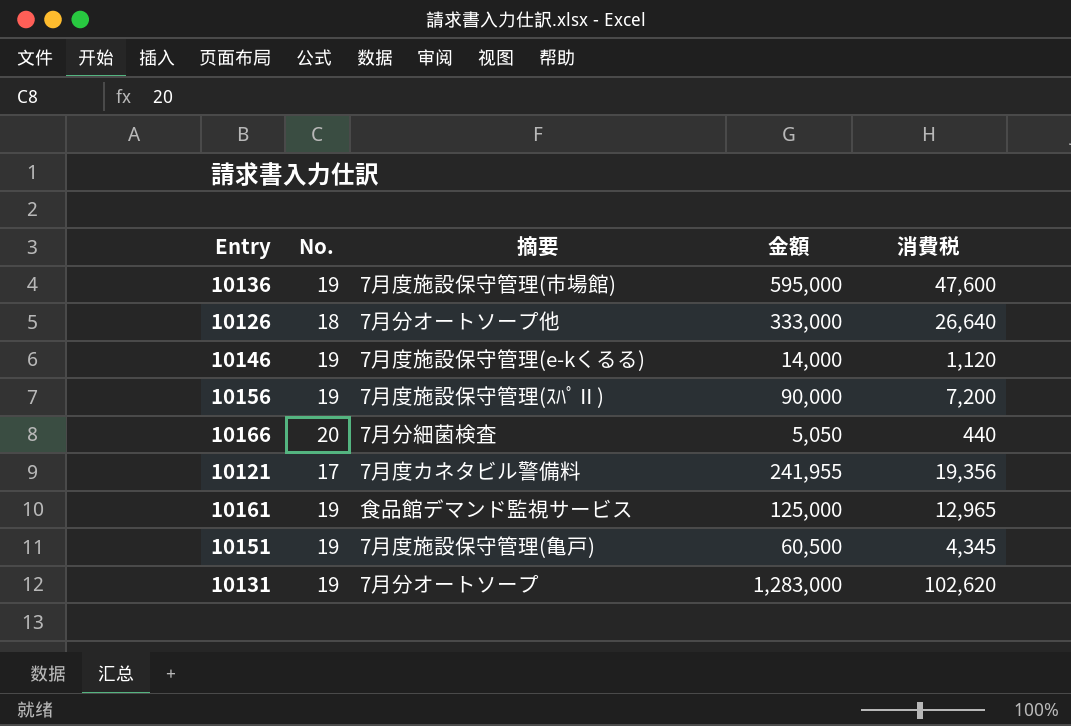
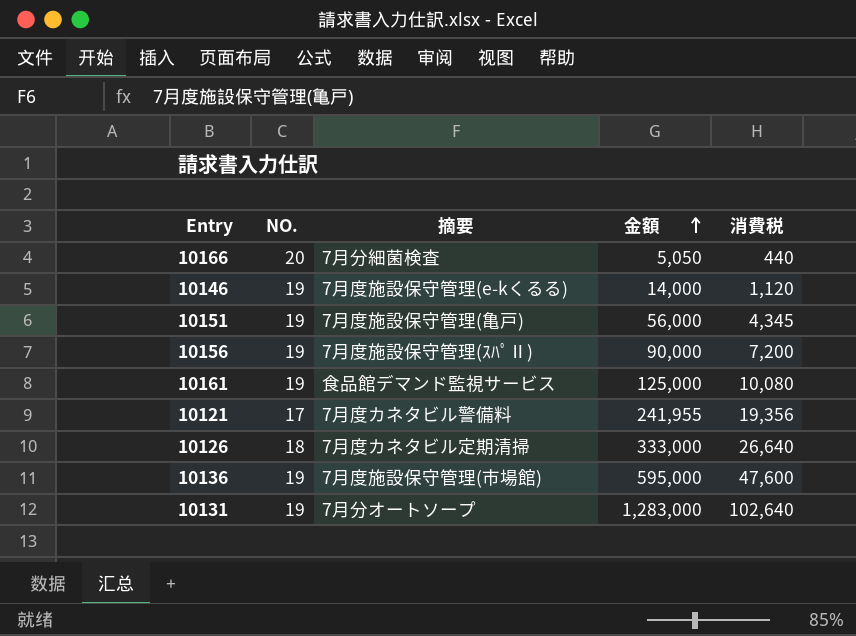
row order: none -> 金額 ascending
column name: No. -> NO.
10151 | 金額: 60,500 -> 56,000
10161 | 消費税: 12,965 -> 10,080
10126 | 摘要: 7月分オートソープ他 -> 7月度カネタビル定期清掃
10131 | 消費税: 102,620 -> 102,640

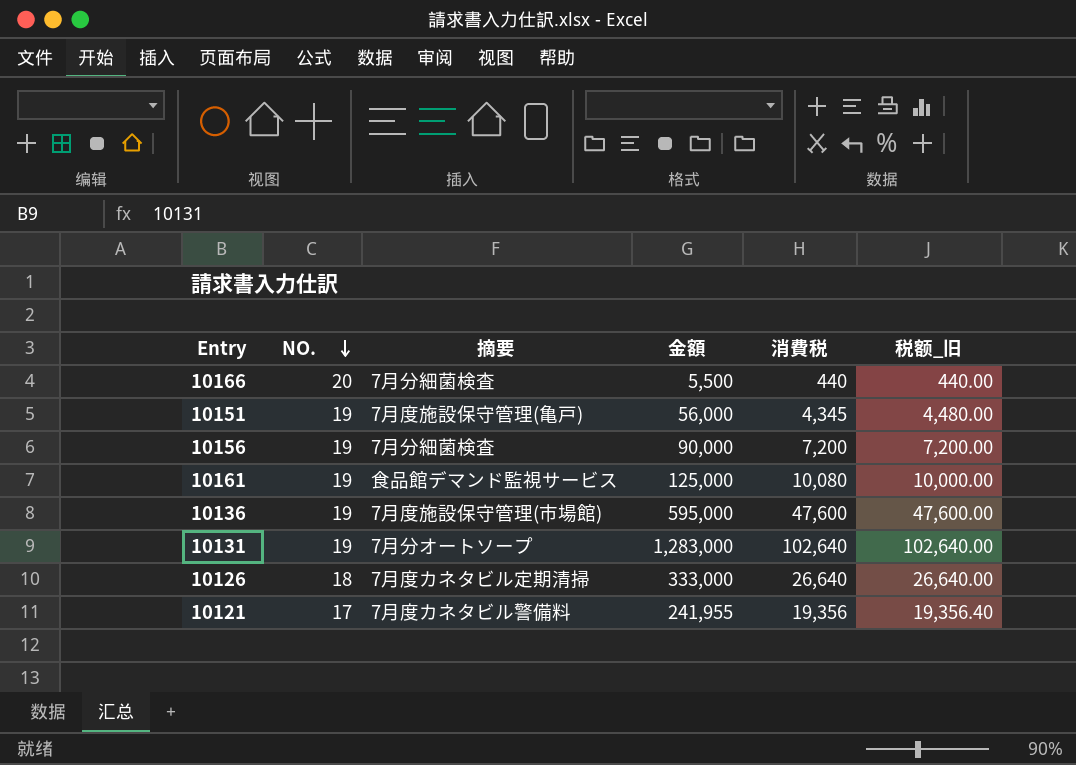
row order: 金額 ascending -> NO. descending
column 税额_旧 | formula: none -> [金額] * 0.08
row 10146: 19 | 7月度施設保守管理(e-kくるる) | 14,000 | 1,120 -> none
10166 | 金額: 5,050 -> 5,500
10156 | 摘要: 7月度施設保守管理(ｽﾊﾟⅡ) -> 7月分細菌検査

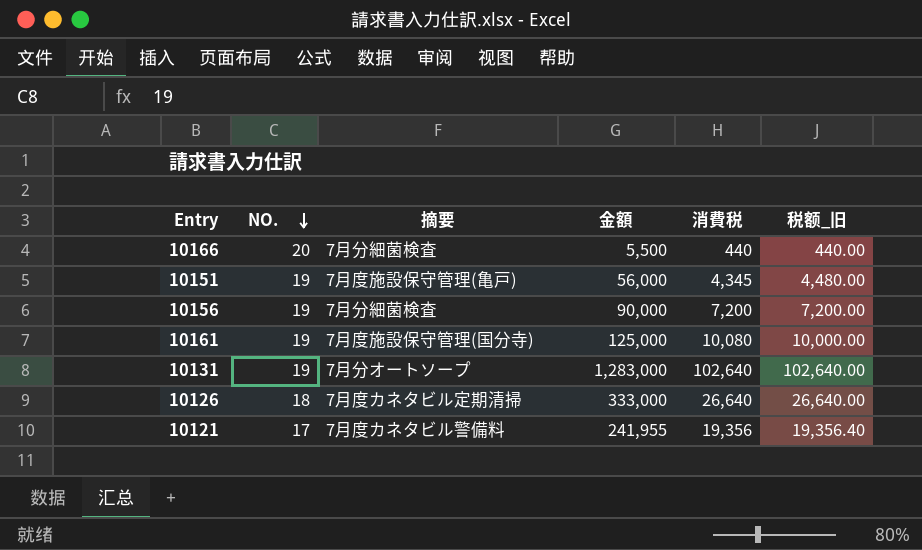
row 10136: 19 | 7月度施設保守管理(市場館) | 595,000 | 47,600 | 47,600.00 -> none
10161 | 摘要: 食品館デマンド監視サービス -> 7月度施設保守管理(国分寺)

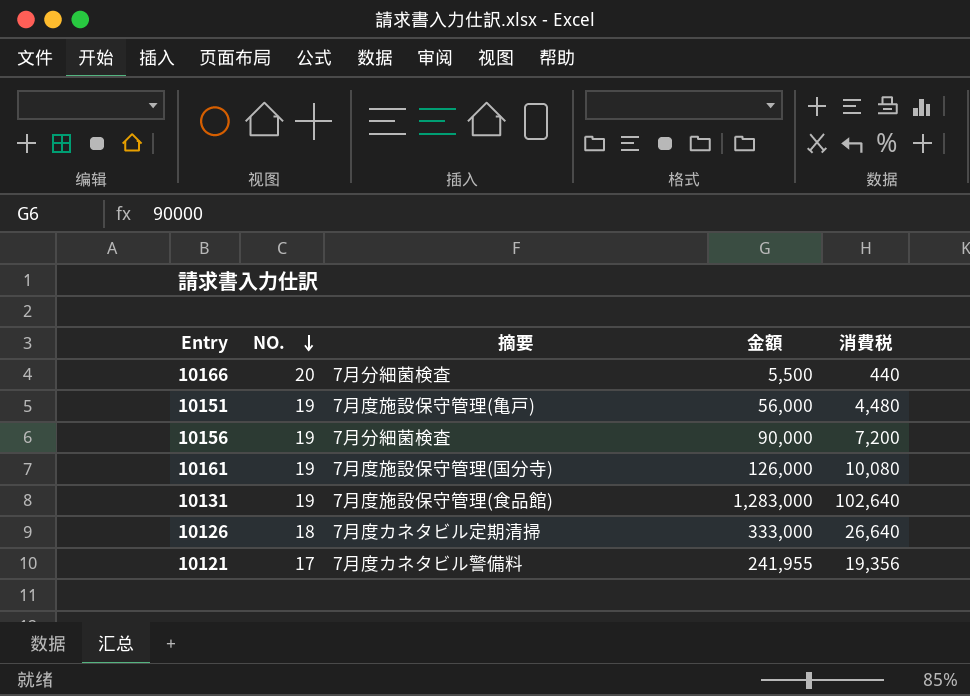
column 税额_旧 | formula: [金額] * 0.08 -> none
10151 | 消費税: 4,345 -> 4,480
10161 | 金額: 125,000 -> 126,000
10131 | 摘要: 7月分オートソープ -> 7月度施設保守管理(食品館)

